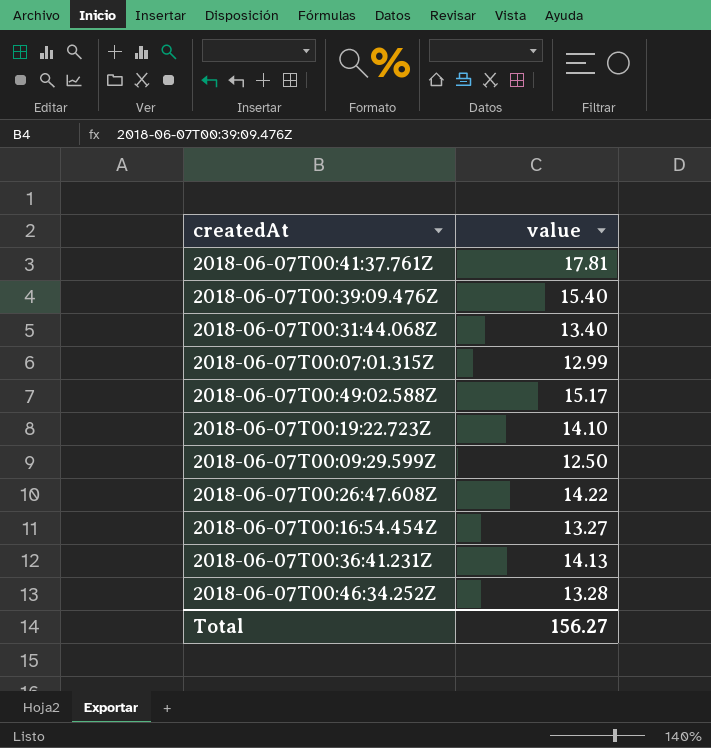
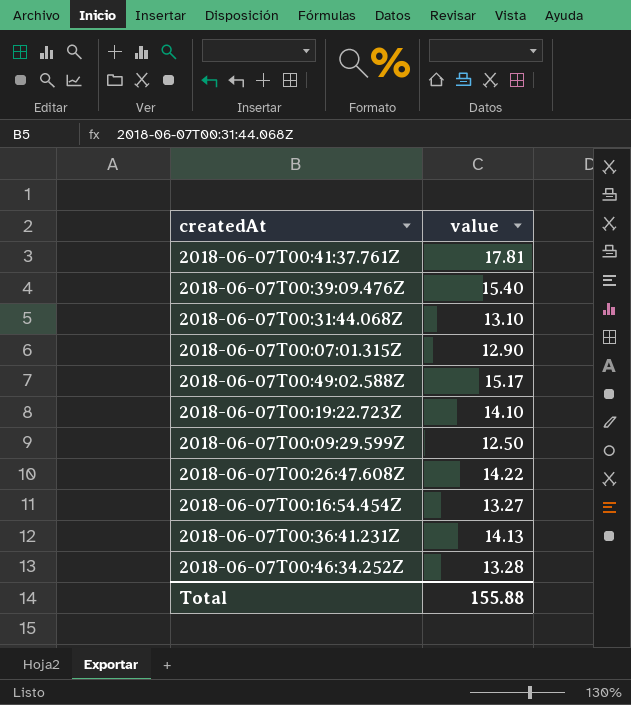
2018-06-07T00:31:44.068Z | value: 13.40 -> 13.10
2018-06-07T00:07:01.315Z | value: 12.99 -> 12.90
Total | value: 156.27 -> 155.88

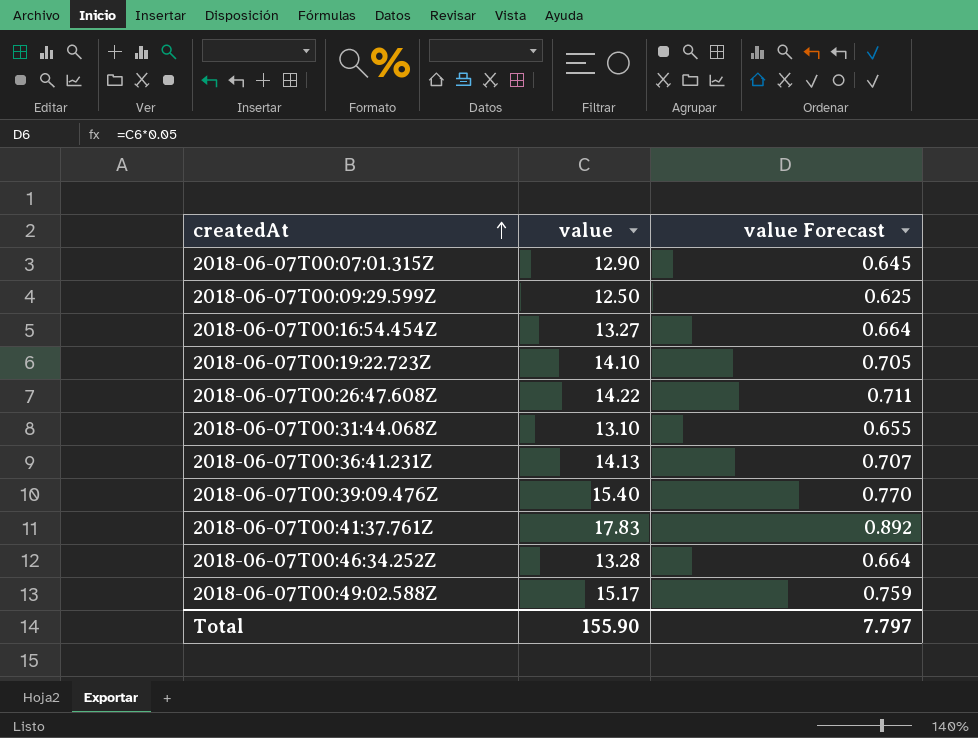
row order: none -> createdAt ascending
column value Forecast | formula: none -> [value] * 0.05
2018-06-07T00:41:37.761Z | value: 17.81 -> 17.83
Total | value: 155.88 -> 155.90

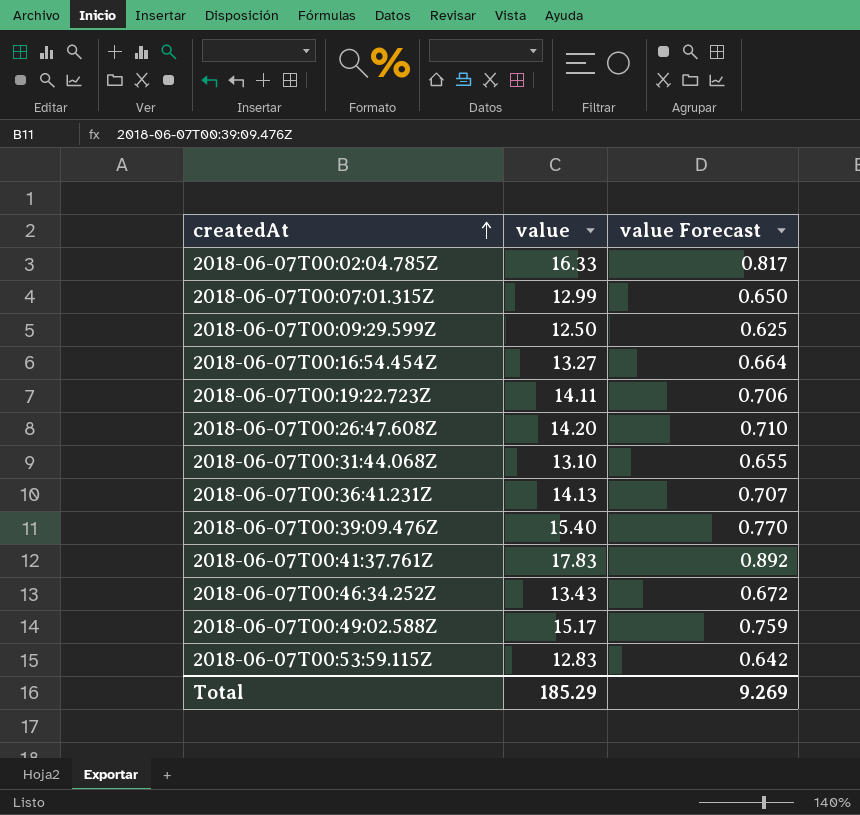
row 2018-06-07T00:02:04.785Z: none -> 16.33 | 0.817
2018-06-07T00:07:01.315Z | value: 12.90 -> 12.99
2018-06-07T00:07:01.315Z | value Forecast: 0.645 -> 0.650
2018-06-07T00:19:22.723Z | value: 14.10 -> 14.11
2018-06-07T00:19:22.723Z | value Forecast: 0.705 -> 0.706
2018-06-07T00:26:47.608Z | value: 14.22 -> 14.20
2018-06-07T00:26:47.608Z | value Forecast: 0.711 -> 0.710
2018-06-07T00:46:34.252Z | value: 13.28 -> 13.43
2018-06-07T00:46:34.252Z | value Forecast: 0.664 -> 0.672
row 2018-06-07T00:53:59.115Z: none -> 12.83 | 0.642
Total | value: 155.90 -> 185.29
Total | value Forecast: 7.797 -> 9.269

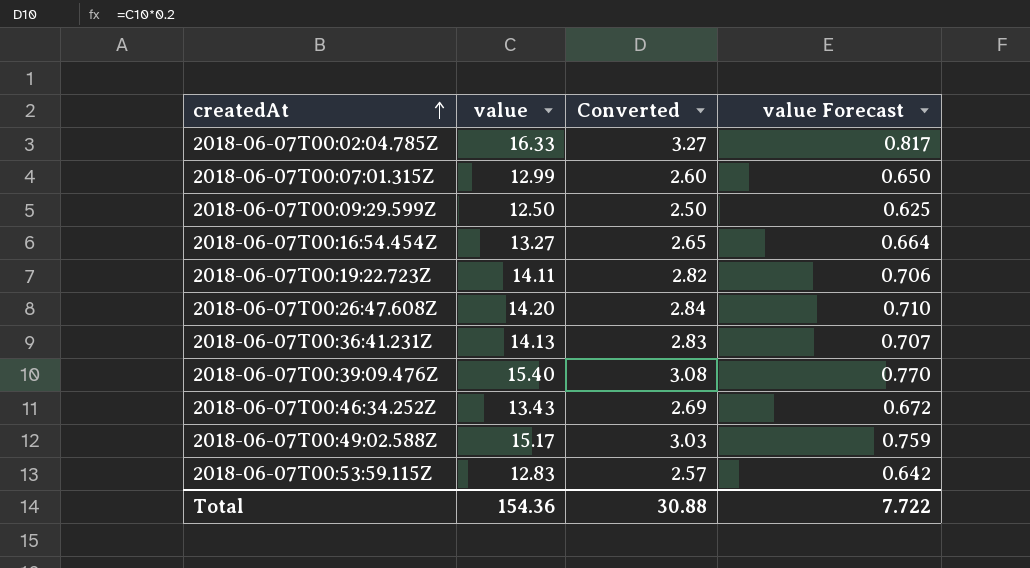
column Converted | formula: none -> [value] * 0.2
row 2018-06-07T00:31:44.068Z: 13.10 | 0.655 -> none
row 2018-06-07T00:41:37.761Z: 17.83 | 0.892 -> none
Total | value: 185.29 -> 154.36
Total | value Forecast: 9.269 -> 7.722

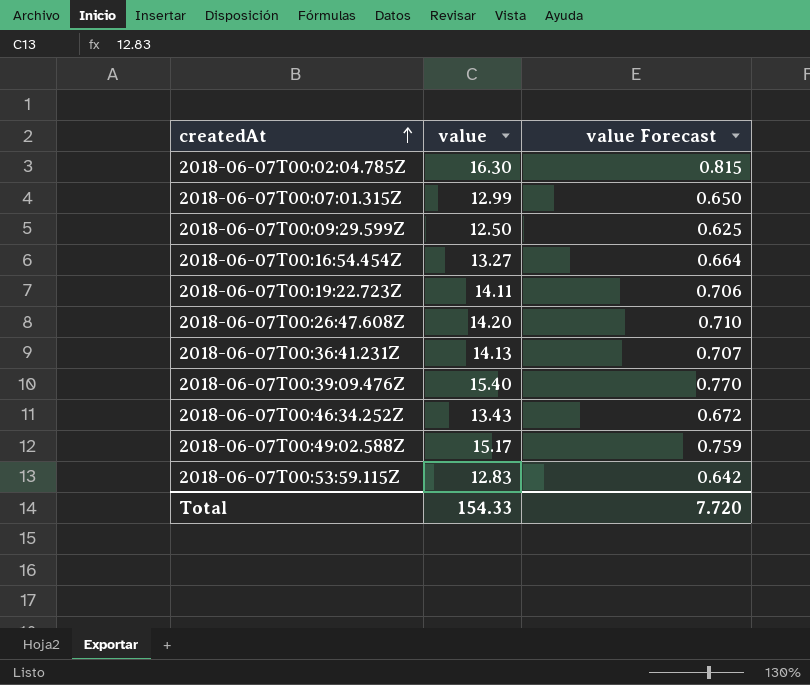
column Converted | formula: [value] * 0.2 -> none
2018-06-07T00:02:04.785Z | value: 16.33 -> 16.30
2018-06-07T00:02:04.785Z | value Forecast: 0.817 -> 0.815
Total | value: 154.36 -> 154.33
Total | value Forecast: 7.722 -> 7.720

